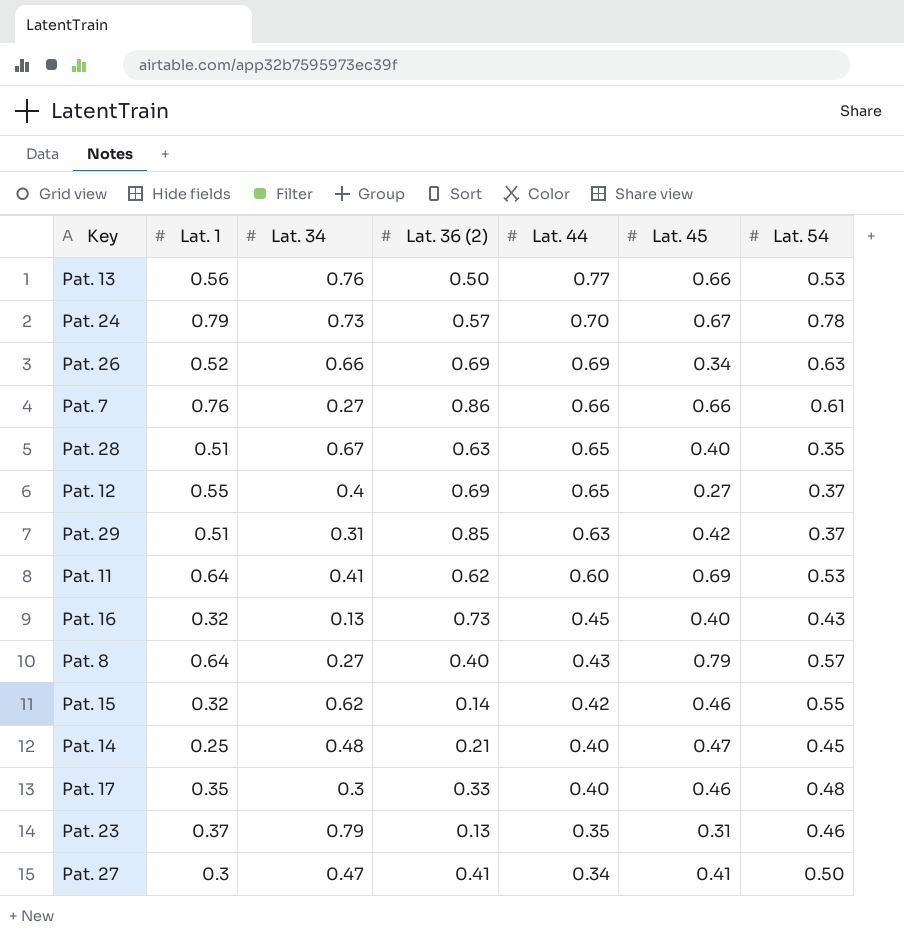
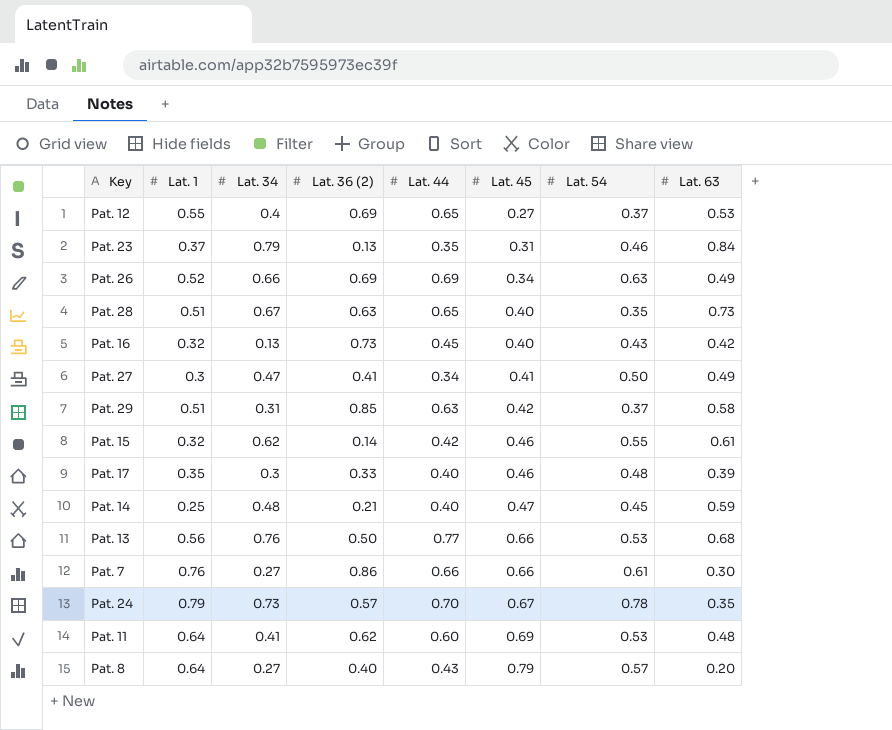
row order: Lat. 44 descending -> Lat. 45 ascending
column Lat. 63 | position: none -> 8

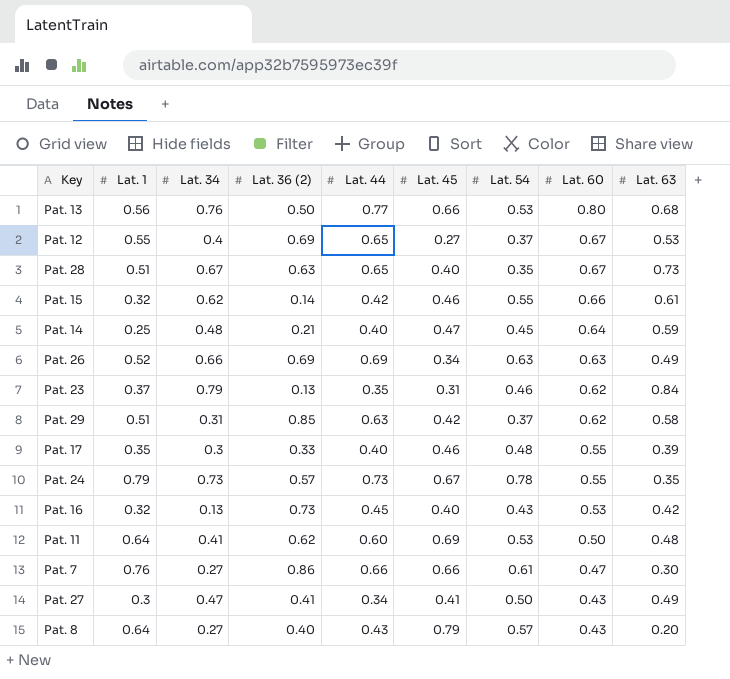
row order: Lat. 45 ascending -> Lat. 60 descending
column Lat. 60 | position: none -> 8
Pat. 24 | Lat. 44: 0.70 -> 0.73

